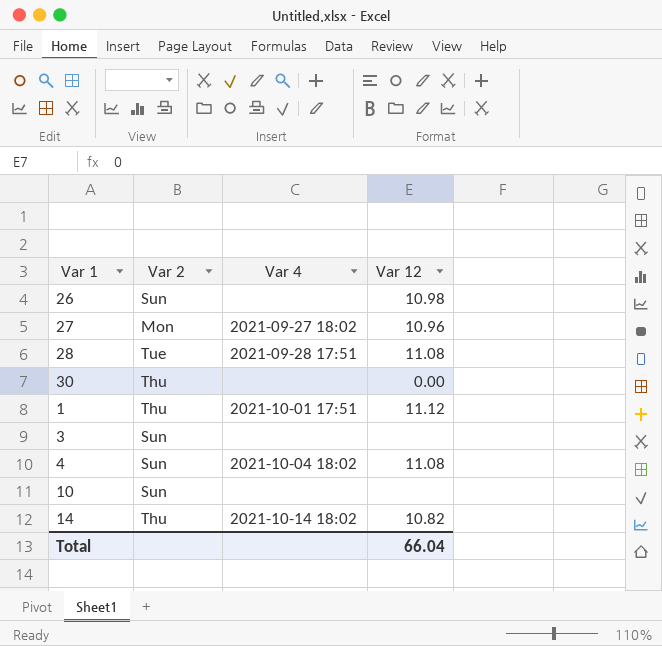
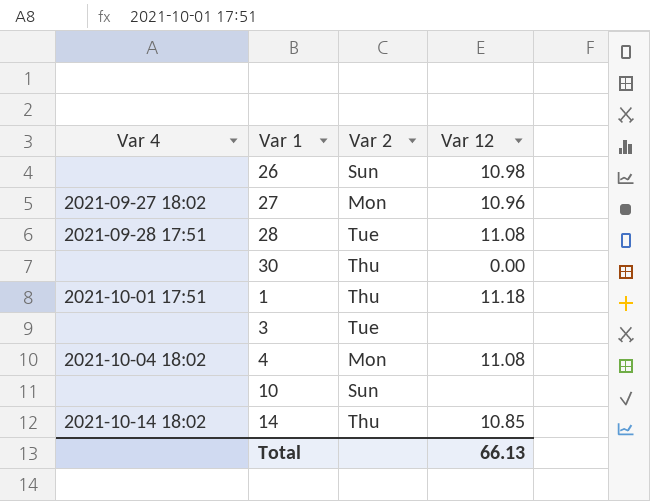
column Var 4 | position: 3 -> 1
1 | Var 12: 11.12 -> 11.18
3 | Var 2: Sun -> Tue
4 | Var 2: Sun -> Mon
14 | Var 12: 10.82 -> 10.85
Total | Var 12: 66.04 -> 66.13

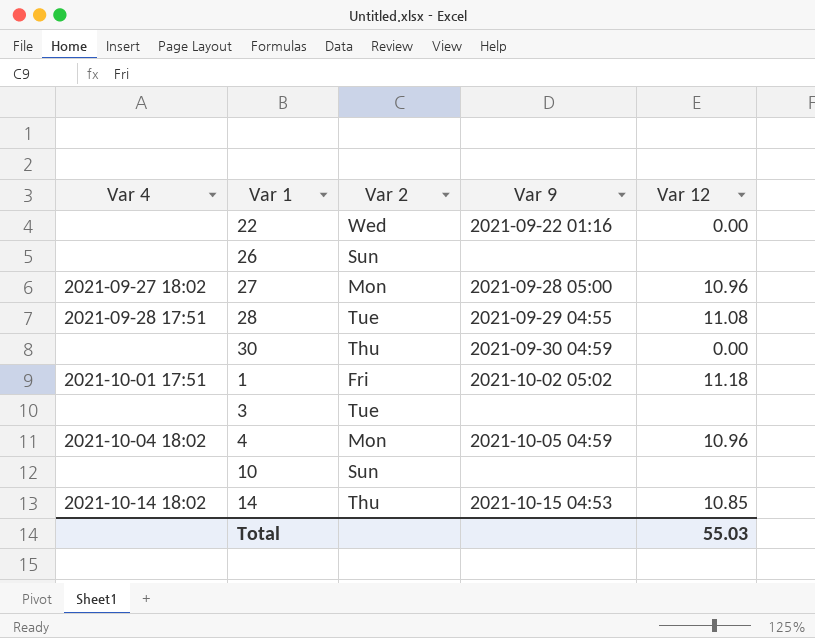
column Var 9 | position: none -> 4
row 22: none -> none | Wed | 2021-09-22 01:16 | 0.00
26 | Var 12: 10.98 -> none
1 | Var 2: Thu -> Fri
4 | Var 12: 11.08 -> 10.96
Total | Var 12: 66.13 -> 55.03

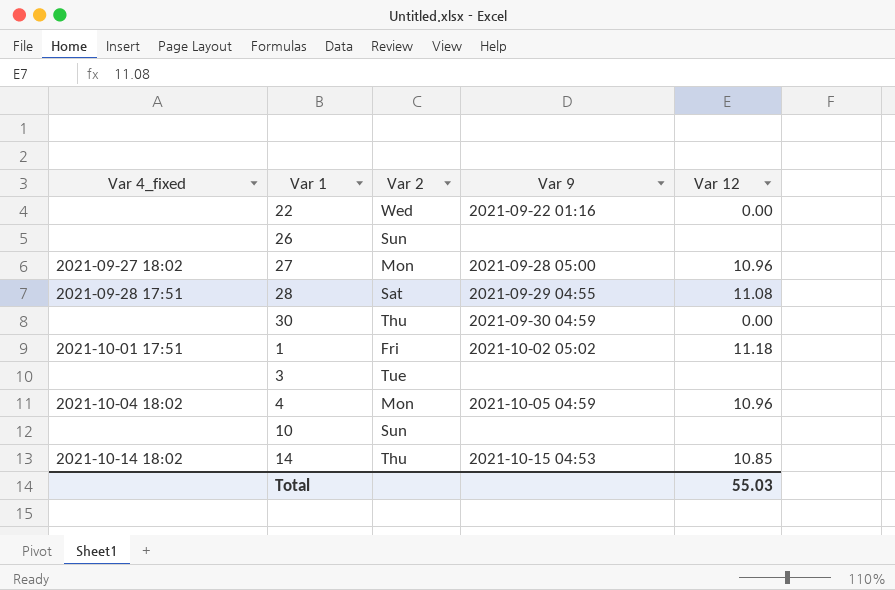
column name: Var 4 -> Var 4_fixed
28 | Var 2: Tue -> Sat

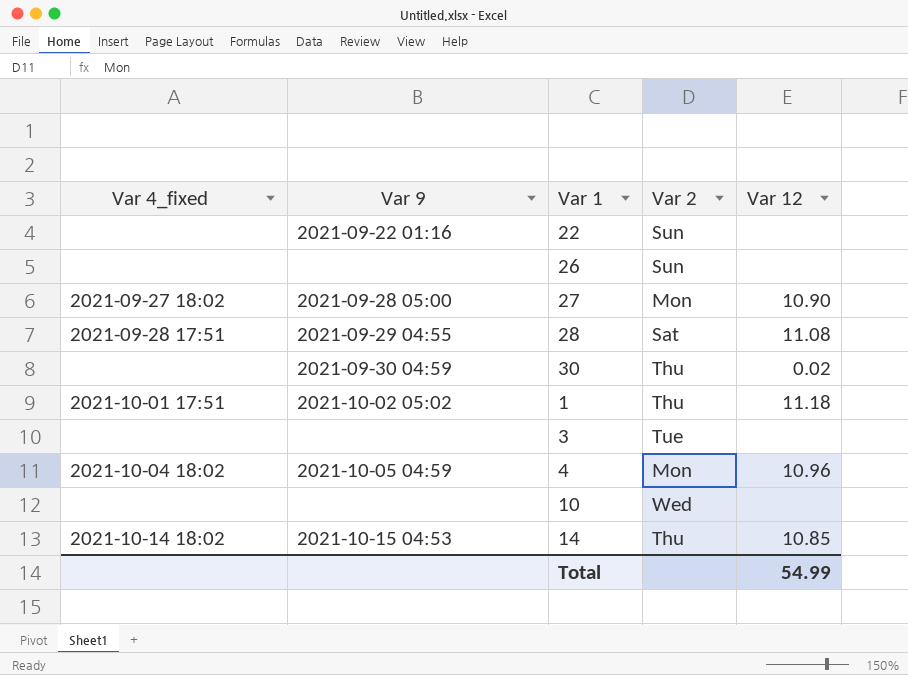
column Var 9 | position: 4 -> 2
22 | Var 2: Wed -> Sun
22 | Var 12: 0.00 -> none
27 | Var 12: 10.96 -> 10.90
30 | Var 12: 0.00 -> 0.02
1 | Var 2: Fri -> Thu
10 | Var 2: Sun -> Wed
Total | Var 12: 55.03 -> 54.99

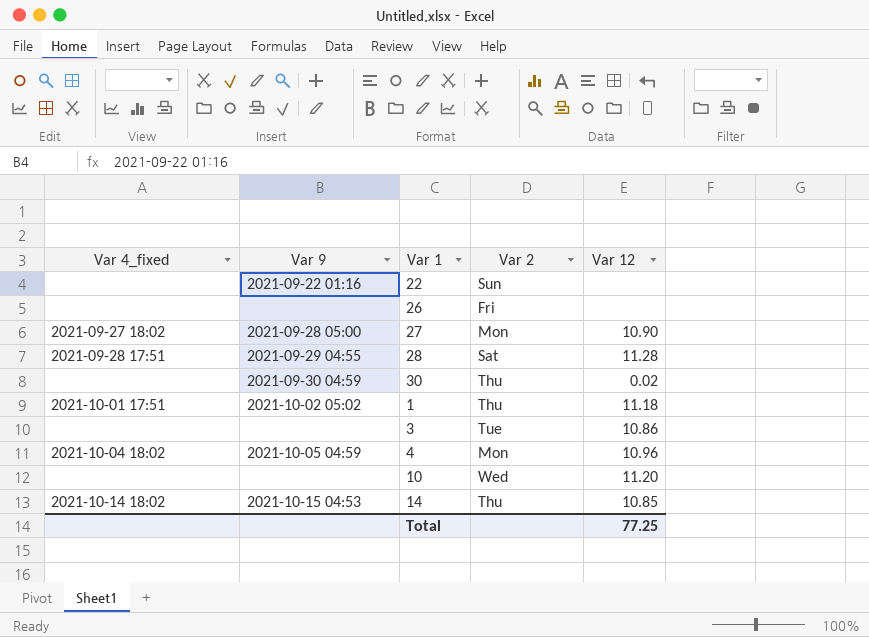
26 | Var 2: Sun -> Fri
28 | Var 12: 11.08 -> 11.28
3 | Var 12: none -> 10.86
10 | Var 12: none -> 11.20
Total | Var 12: 54.99 -> 77.25

